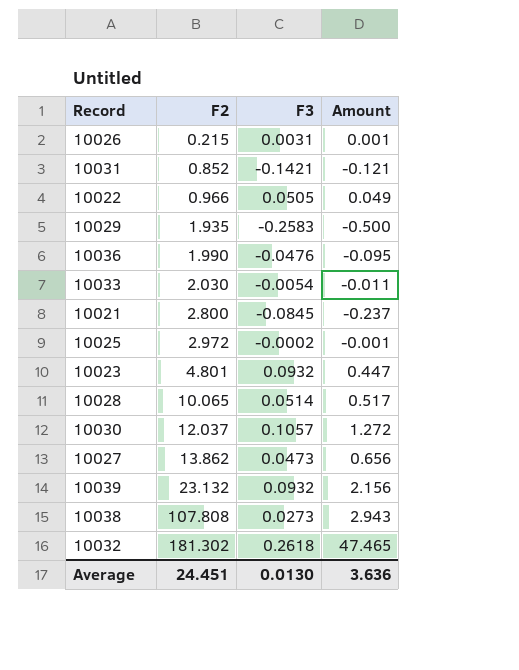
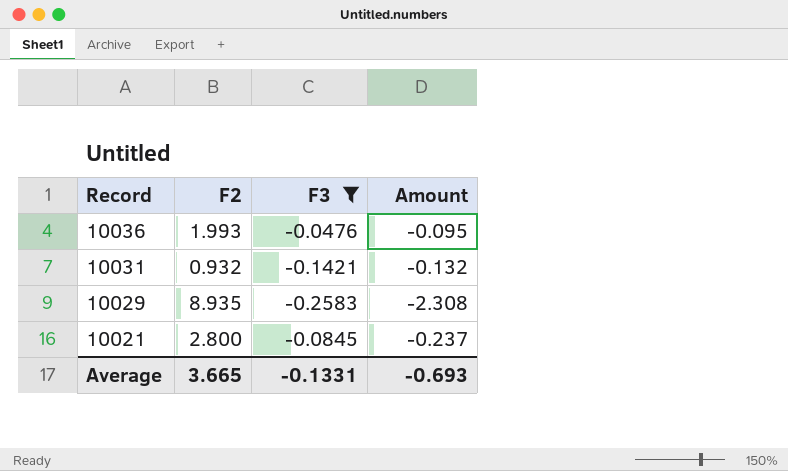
filter: none -> F3 <= -0.0476
row order: F2 ascending -> Record descending
10036 | F2: 1.990 -> 1.993
10031 | F2: 0.852 -> 0.932
10031 | Amount: -0.121 -> -0.132
10029 | F2: 1.935 -> 8.935
10029 | Amount: -0.500 -> -2.308
Average | F2: 24.451 -> 3.665
Average | F3: 0.0130 -> -0.1331
Average | Amount: 3.636 -> -0.693

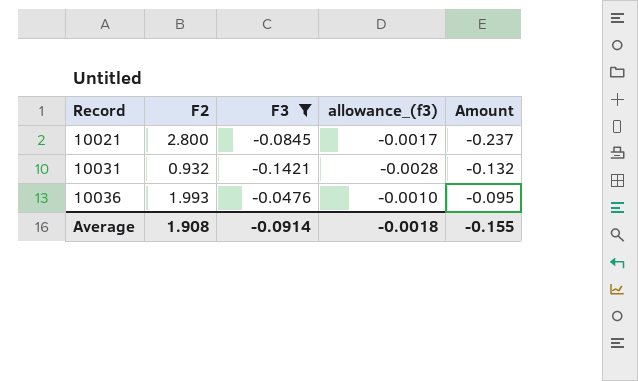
row order: Record descending -> Record ascending
column allowance_(f3) | formula: none -> [F3] * 0.02
row 10029: 8.935 | -0.2583 | -2.308 -> none
Average | F2: 3.665 -> 1.908
Average | F3: -0.1331 -> -0.0914
Average | Amount: -0.693 -> -0.155

